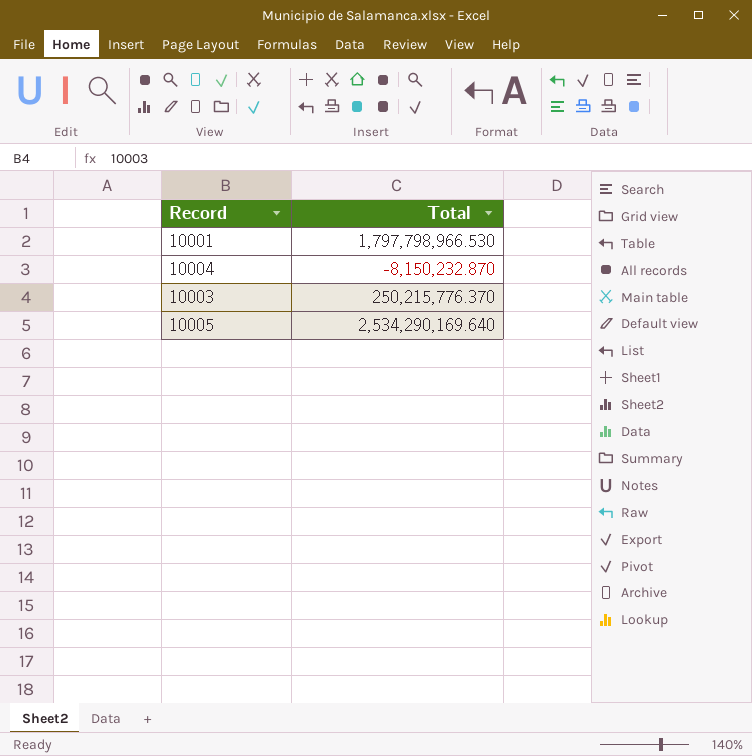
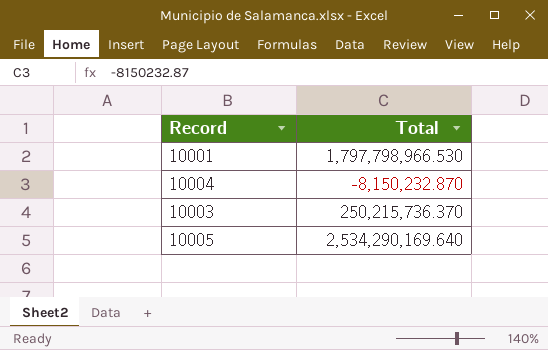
10003 | Total: 250,215,776.370 -> 250,215,736.370

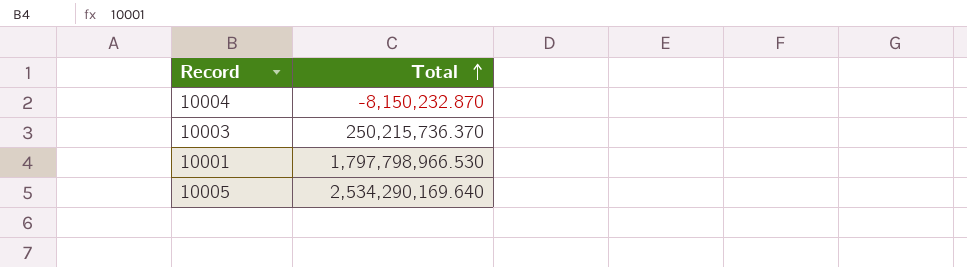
row order: none -> Total ascending

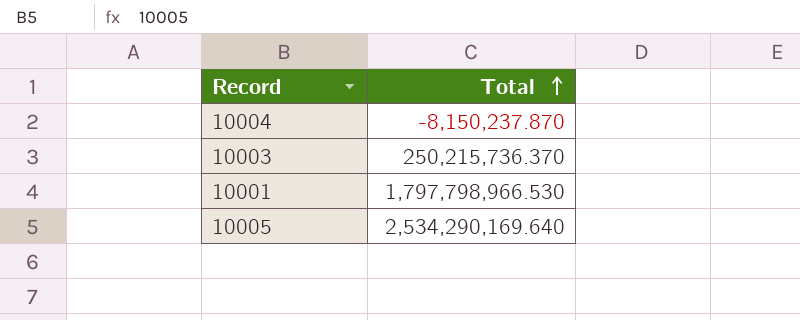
10004 | Total: -8,150,232.870 -> -8,150,237.870

